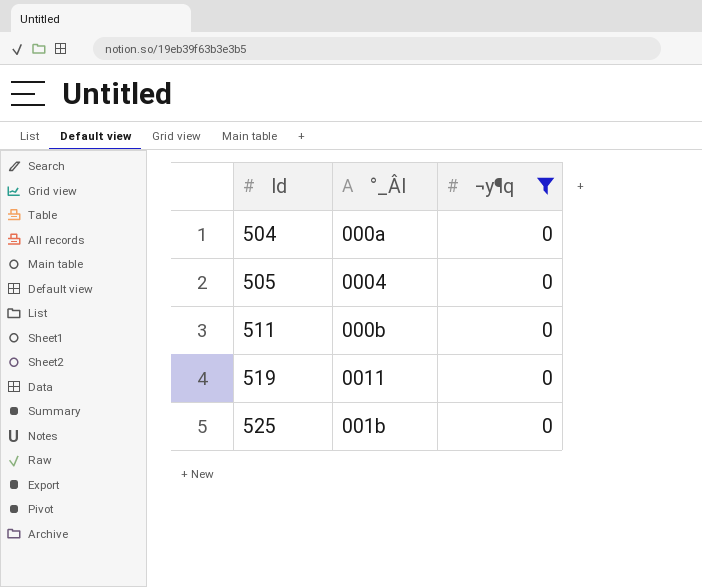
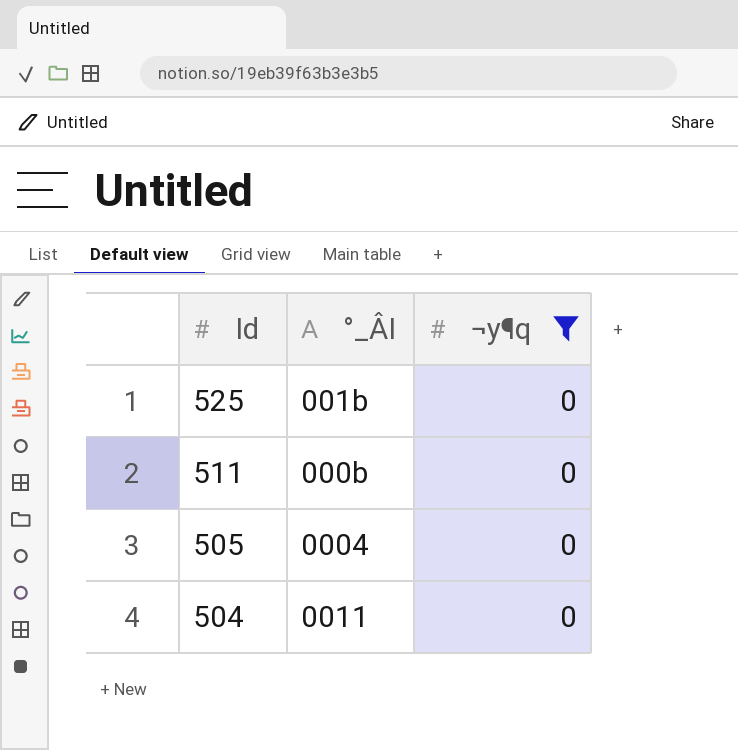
row order: Id ascending -> Id descending
row 519: 0011 | 0 -> none
504 | °_ÂI: 000a -> 0011

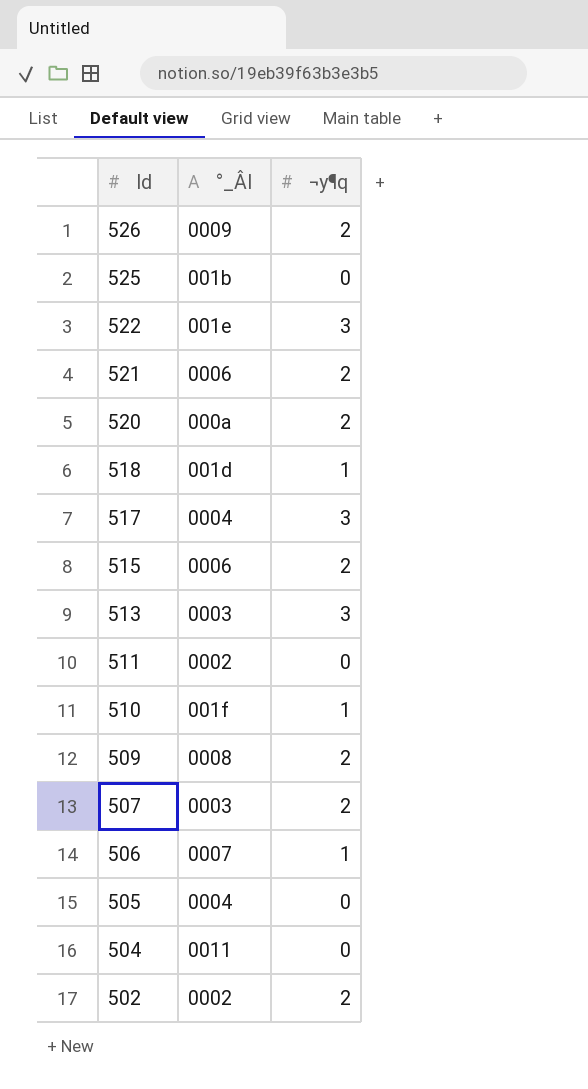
filter: ¬y¶q = 0 -> none
511 | °_ÂI: 000b -> 0002

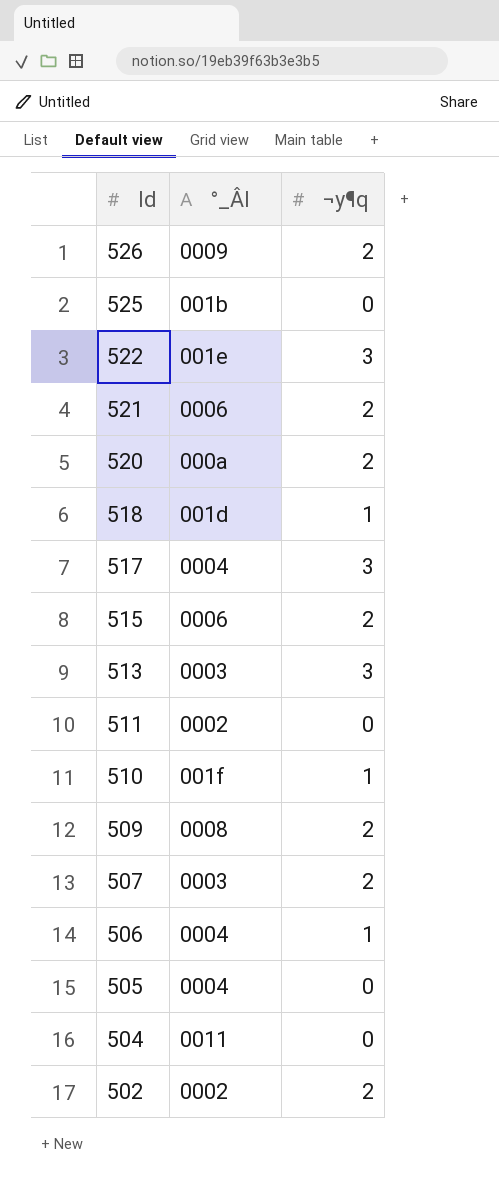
506 | °_ÂI: 0007 -> 0004

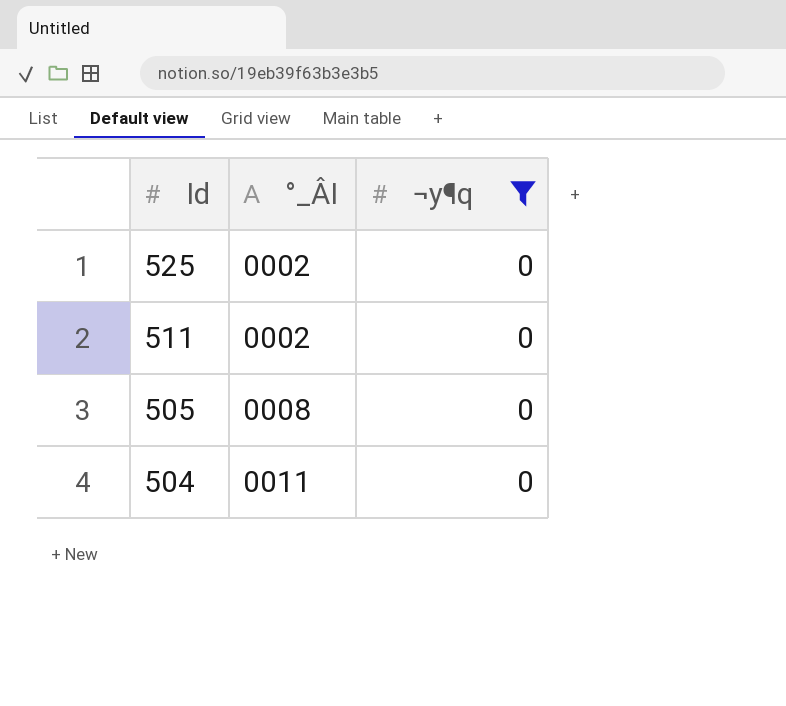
filter: none -> ¬y¶q = 0
525 | °_ÂI: 001b -> 0002
505 | °_ÂI: 0004 -> 0008

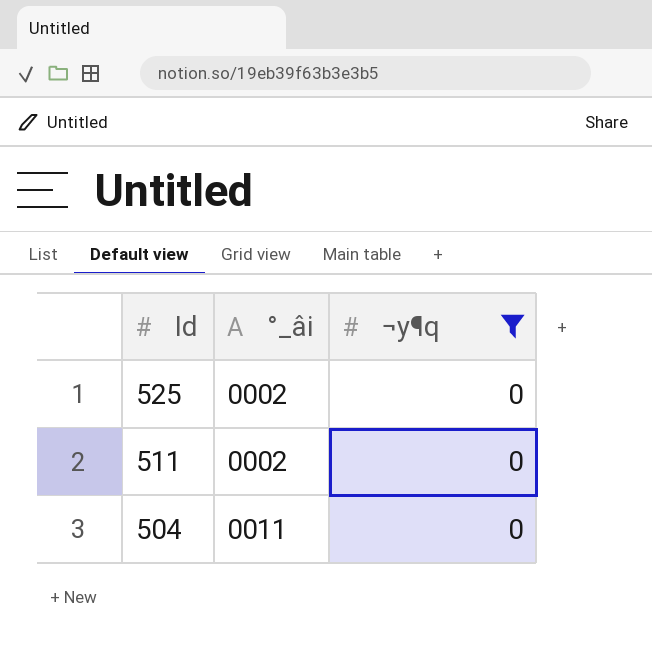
column name: °_ÂI -> °_âi
row 505: 0008 | 0 -> none

